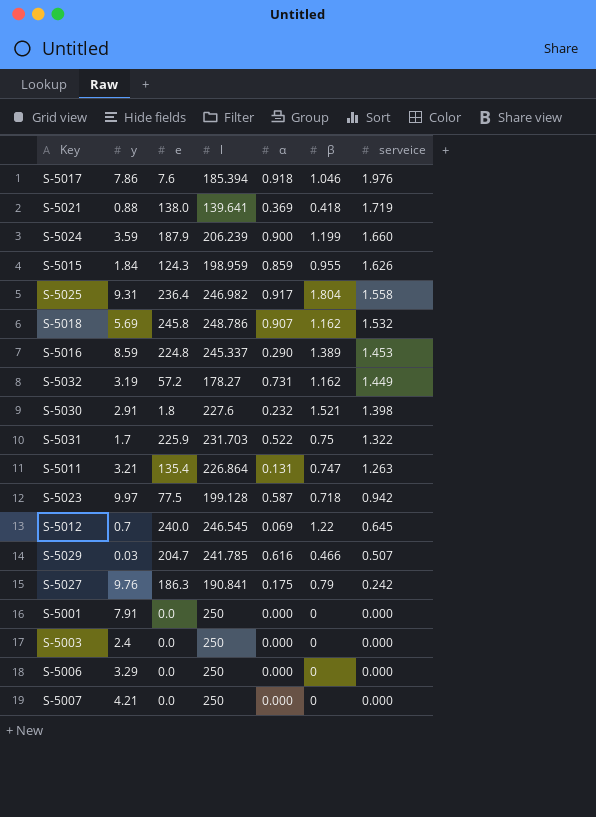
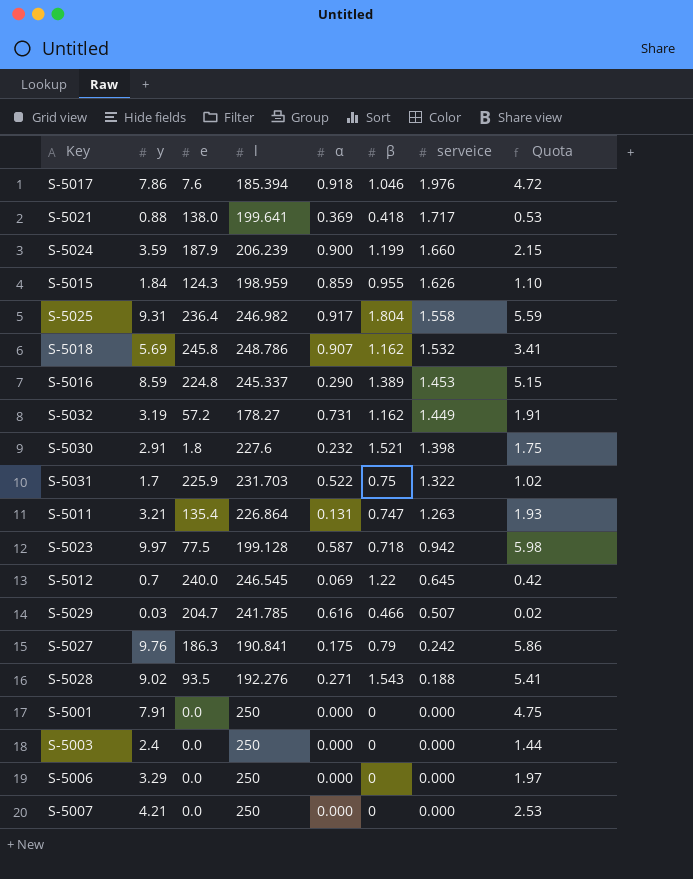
column Quota | formula: none -> [y] * 0.6
S-5021 | l: 139.641 -> 199.641
S-5021 | serveice: 1.719 -> 1.717
row S-5028: none -> 9.02 | 93.5 | 192.276 | 0.271 | 1.543 | 0.188 | 5.41

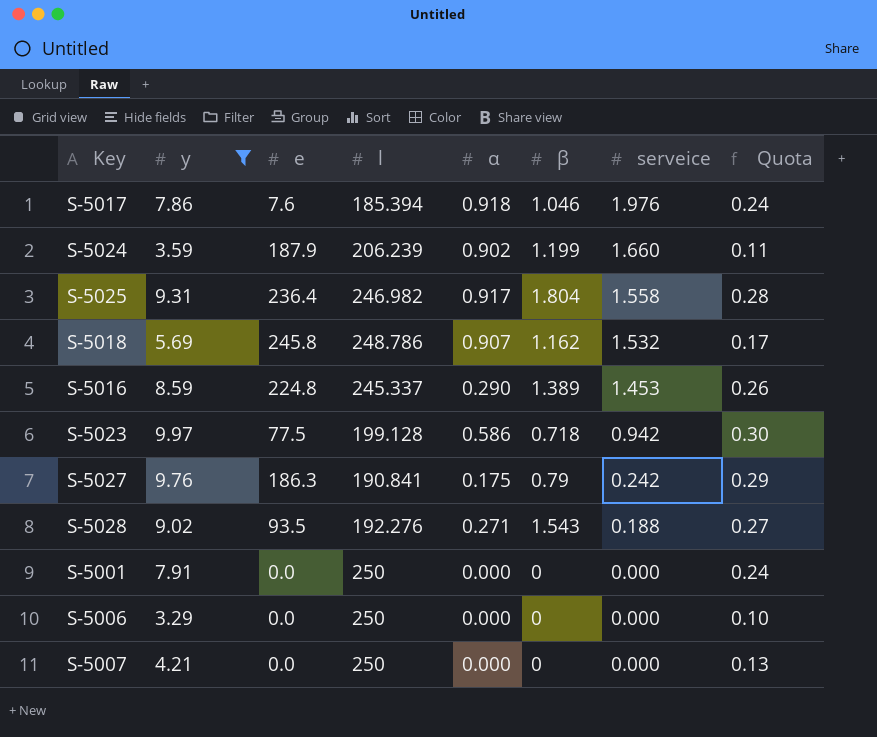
filter: none -> y >= 3.29
column Quota | formula: [y] * 0.6 -> [y] * 0.03
S-5024 | α: 0.900 -> 0.902
S-5023 | α: 0.587 -> 0.586

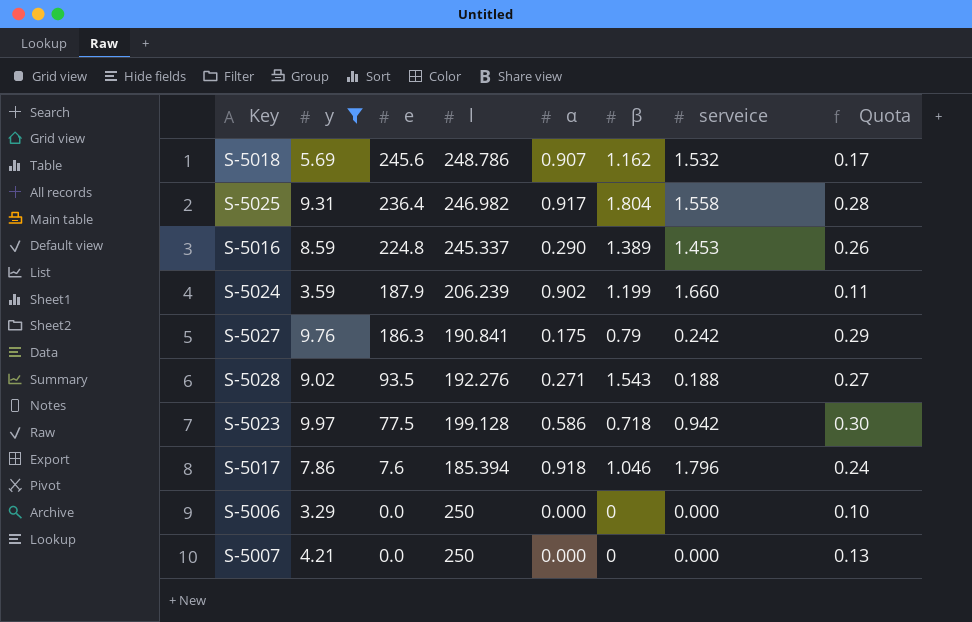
row order: serveice descending -> e descending
row S-5001: 7.91 | 0.0 | 250 | 0.000 | 0 | 0.000 | 0.24 -> none
S-5018 | e: 245.8 -> 245.6
S-5017 | serveice: 1.976 -> 1.796

